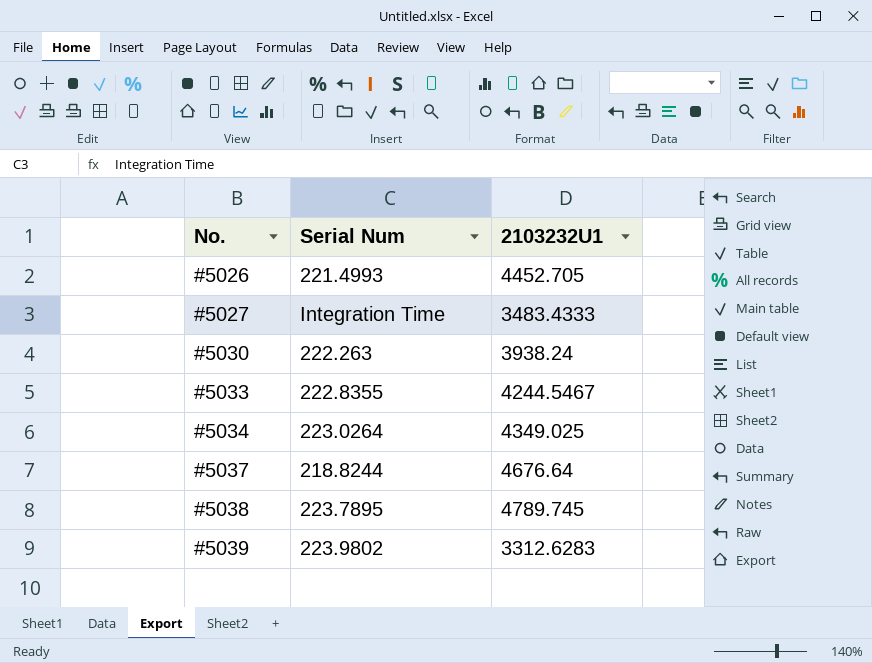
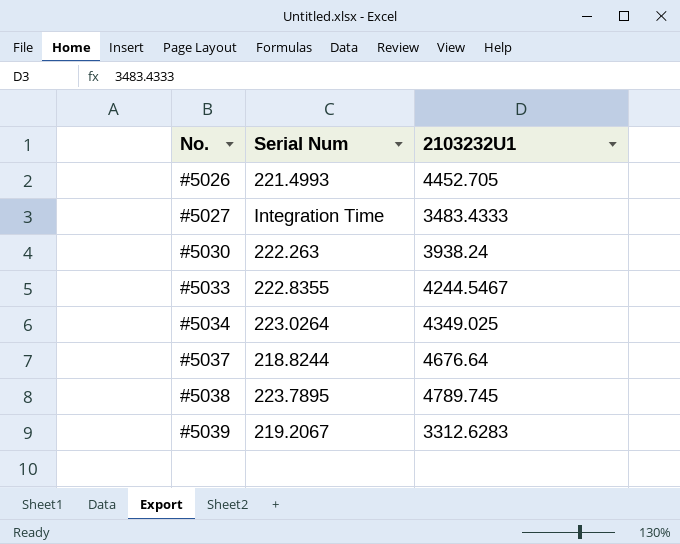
#5039 | Serial Num: 223.9802 -> 219.2067

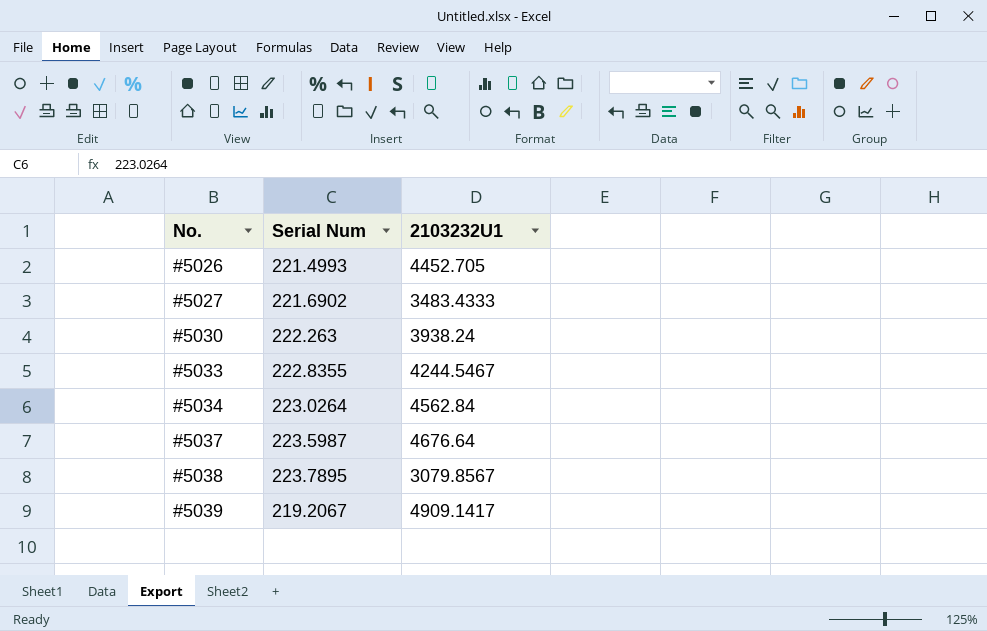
#5027 | Serial Num: Integration Time -> 221.6902
#5034 | 2103232U1: 4349.025 -> 4562.84
#5037 | Serial Num: 218.8244 -> 223.5987
#5038 | 2103232U1: 4789.745 -> 3079.8567
#5039 | 2103232U1: 3312.6283 -> 4909.1417

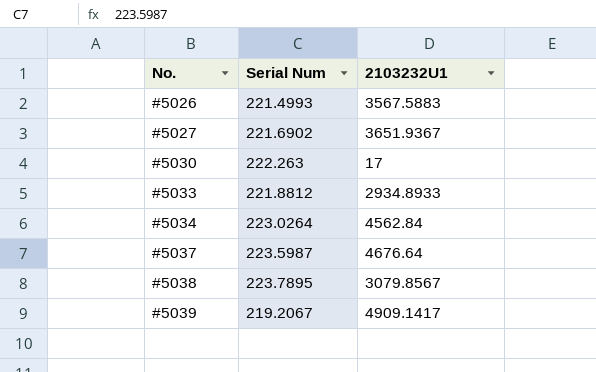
#5026 | 2103232U1: 4452.705 -> 3567.5883
#5027 | 2103232U1: 3483.4333 -> 3651.9367
#5030 | 2103232U1: 3938.24 -> 17
#5033 | Serial Num: 222.8355 -> 221.8812
#5033 | 2103232U1: 4244.5467 -> 2934.8933

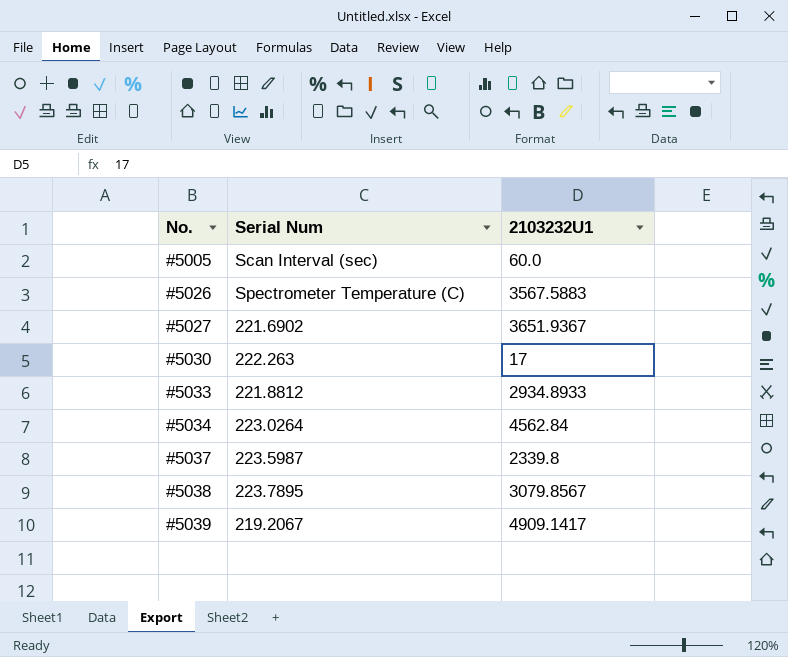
row #5005: none -> Scan Interval (sec) | 60.0
#5026 | Serial Num: 221.4993 -> Spectrometer Temperature (C)
#5037 | 2103232U1: 4676.64 -> 2339.8

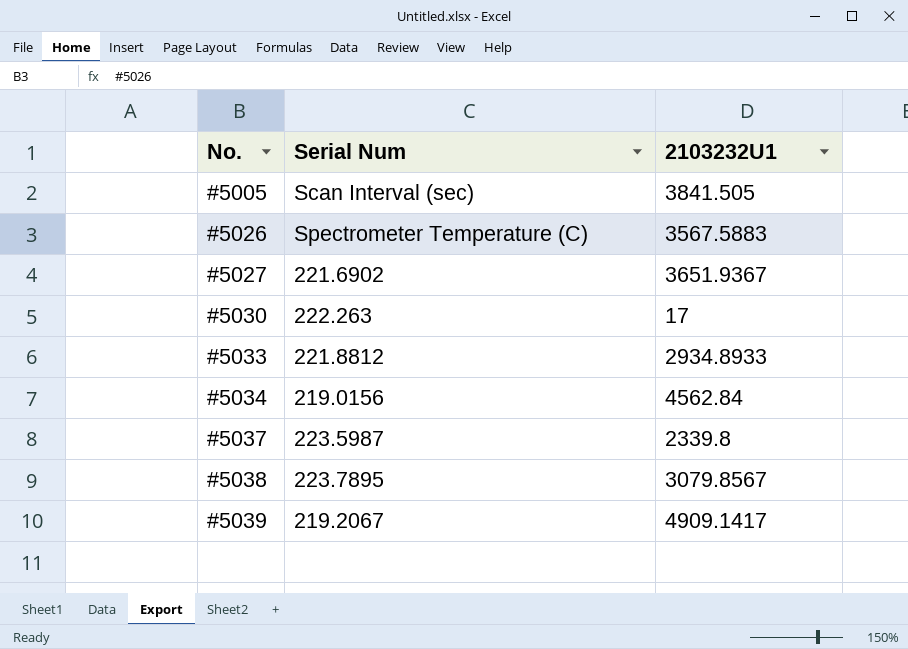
#5005 | 2103232U1: 60.0 -> 3841.505
#5034 | Serial Num: 223.0264 -> 219.0156

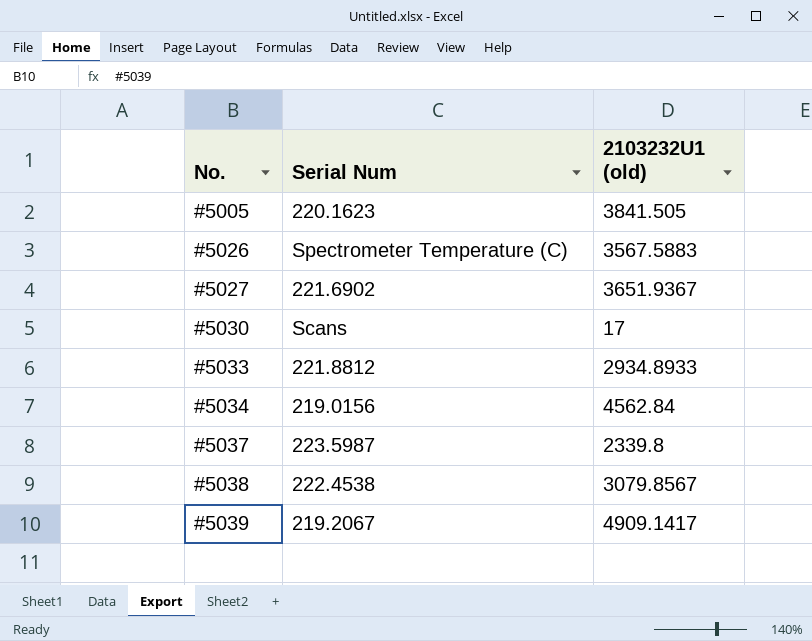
column name: 2103232U1 -> 2103232U1 (old)
#5005 | Serial Num: Scan Interval (sec) -> 220.1623
#5030 | Serial Num: 222.263 -> Scans
#5038 | Serial Num: 223.7895 -> 222.4538

